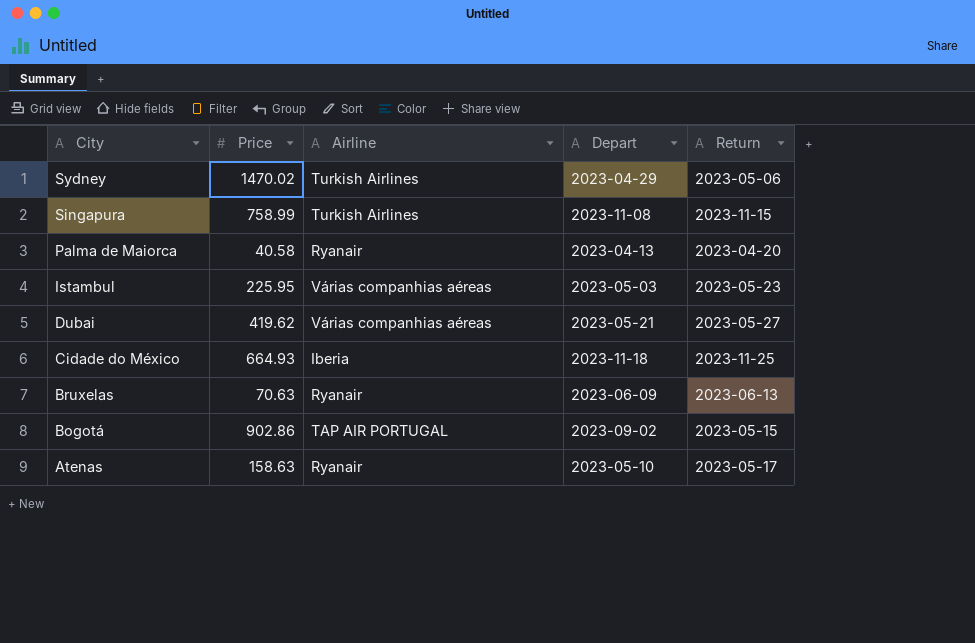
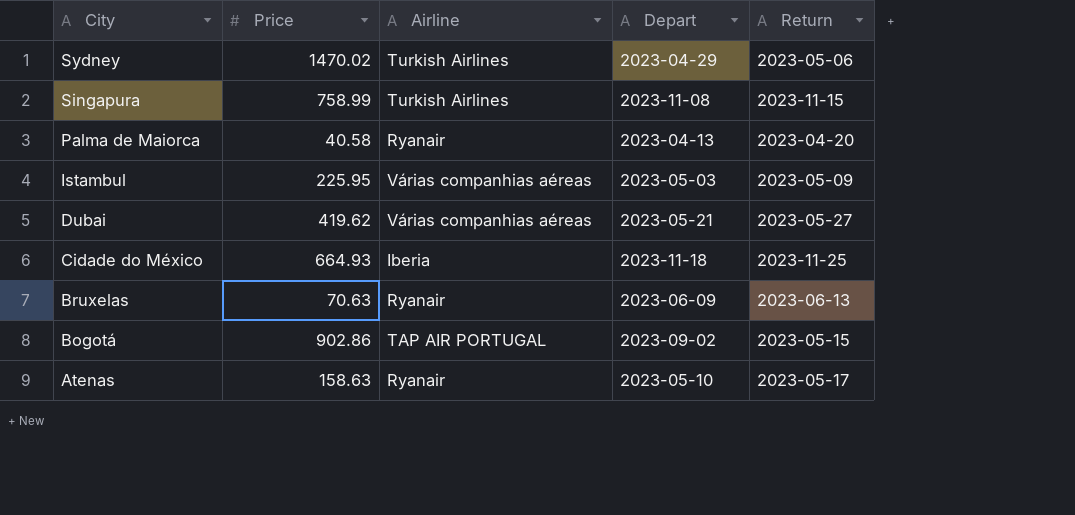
Istambul | Return: 2023-05-23 -> 2023-05-09

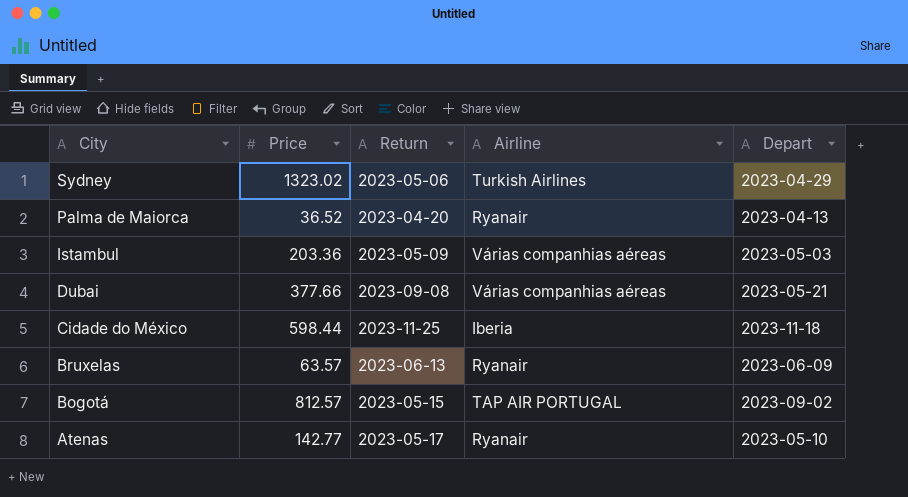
column Return | position: 5 -> 3
row Singapura: 758.99 | Turkish Airlines | 2023-11-08 | 2023-11-15 -> none
Sydney | Price: 1470.02 -> 1323.02
Palma de Maiorca | Price: 40.58 -> 36.52
Istambul | Price: 225.95 -> 203.36
Dubai | Price: 419.62 -> 377.66
Dubai | Return: 2023-05-27 -> 2023-09-08
Cidade do México | Price: 664.93 -> 598.44
Bruxelas | Price: 70.63 -> 63.57
Bogotá | Price: 902.86 -> 812.57
Atenas | Price: 158.63 -> 142.77

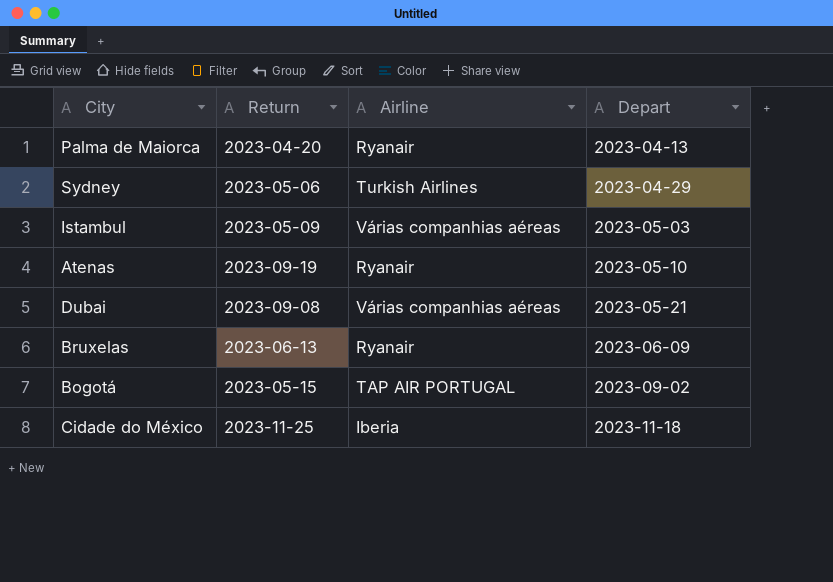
row order: City descending -> Depart ascending
column Price | position: 2 -> none
Atenas | Return: 2023-05-17 -> 2023-09-19

